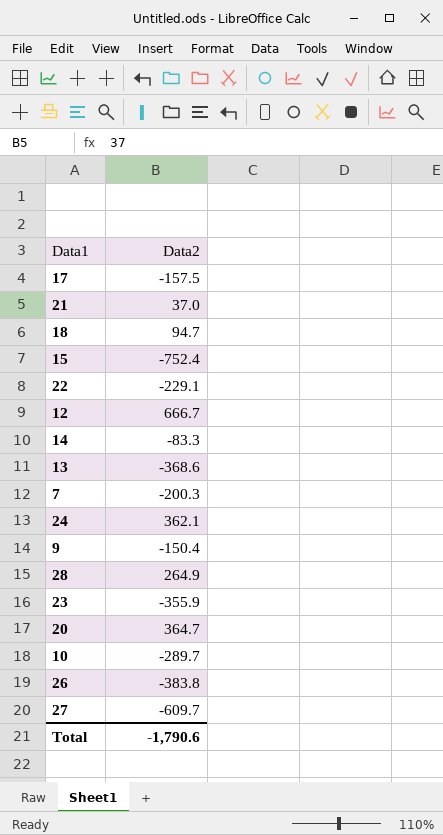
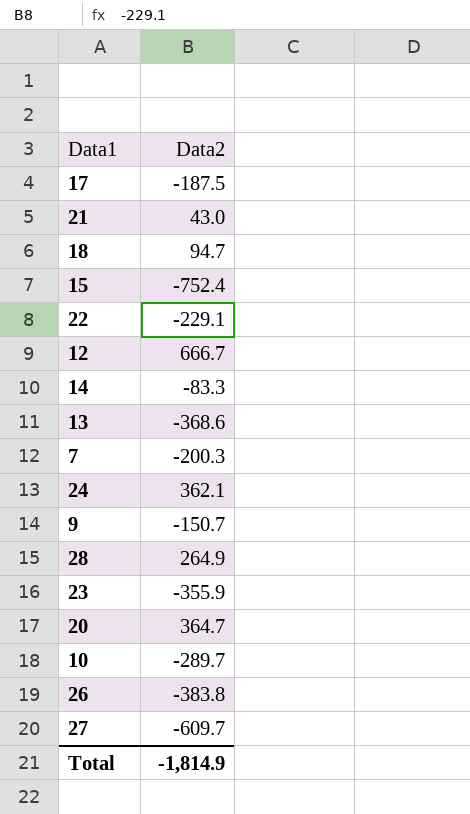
17 | Data2: -157.5 -> -187.5
21 | Data2: 37.0 -> 43.0
9 | Data2: -150.4 -> -150.7
Total | Data2: -1,790.6 -> -1,814.9

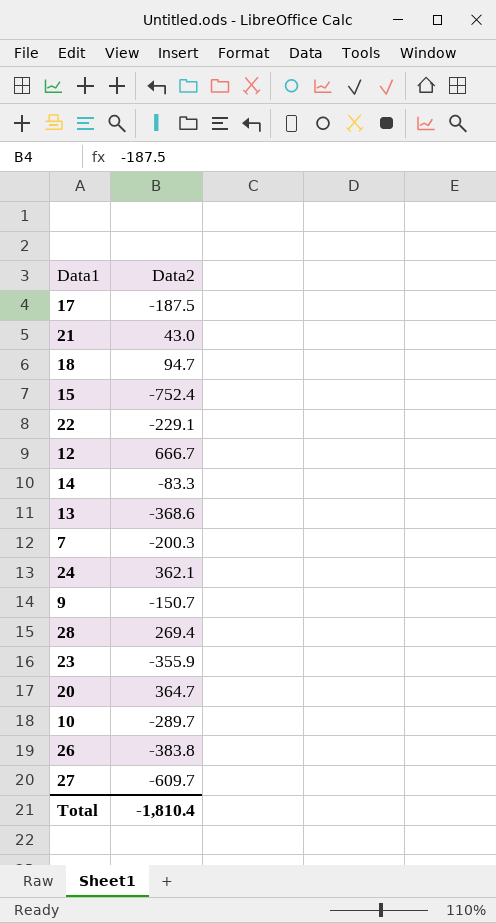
28 | Data2: 264.9 -> 269.4
Total | Data2: -1,814.9 -> -1,810.4

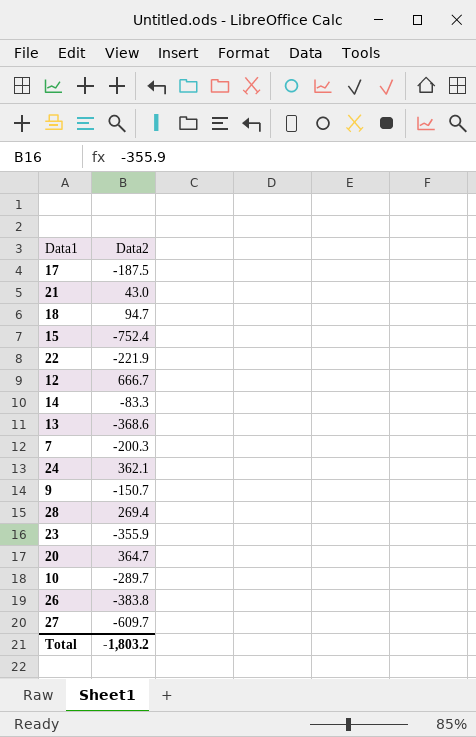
22 | Data2: -229.1 -> -221.9
Total | Data2: -1,810.4 -> -1,803.2

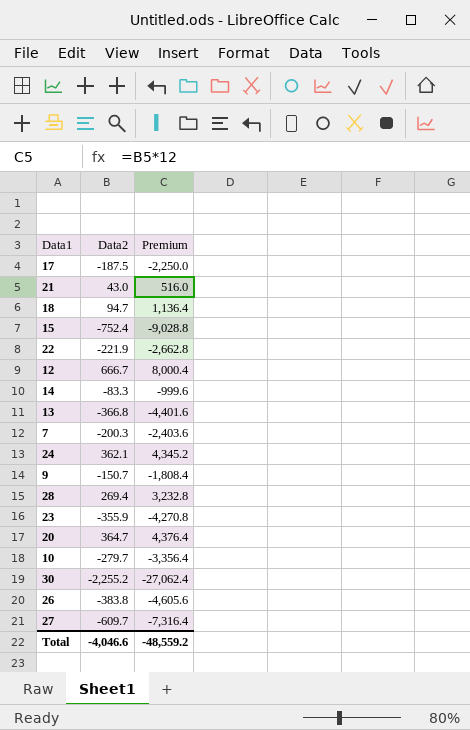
column Premium | formula: none -> [Data2] * 12
13 | Data2: -368.6 -> -366.8
10 | Data2: -289.7 -> -279.7
row 30: none -> -2,255.2 | -27,062.4
Total | Data2: -1,803.2 -> -4,046.6

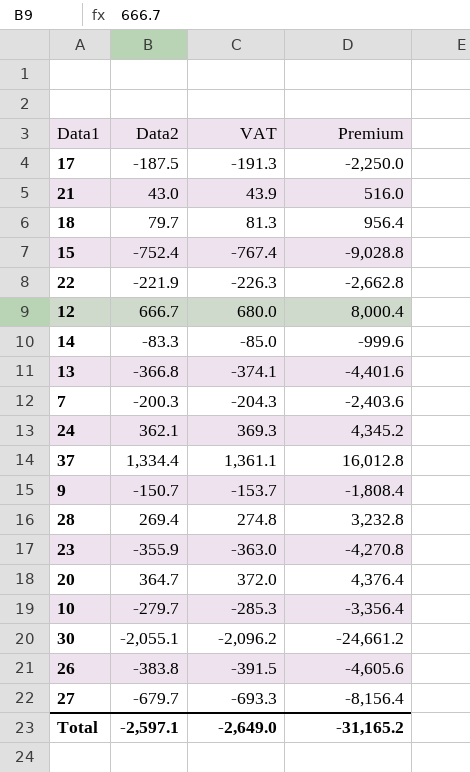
column VAT | formula: none -> [Data2] * 1.02
18 | Data2: 94.7 -> 79.7
18 | Premium: 1,136.4 -> 956.4
row 37: none -> 1,334.4 | 1,361.1 | 16,012.8
30 | Data2: -2,255.2 -> -2,055.1
30 | Premium: -27,062.4 -> -24,661.2
27 | Data2: -609.7 -> -679.7
27 | Premium: -7,316.4 -> -8,156.4
Total | Data2: -4,046.6 -> -2,597.1
Total | Premium: -48,559.2 -> -31,165.2

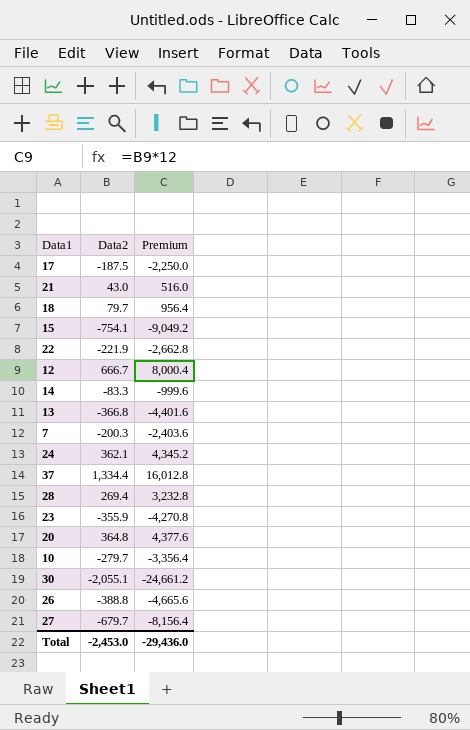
column VAT | formula: [Data2] * 1.02 -> none
row 9: -150.7 | -153.7 | -1,808.4 -> none
15 | Data2: -752.4 -> -754.1
15 | Premium: -9,028.8 -> -9,049.2
20 | Data2: 364.7 -> 364.8
20 | Premium: 4,376.4 -> 4,377.6
26 | Data2: -383.8 -> -388.8
26 | Premium: -4,605.6 -> -4,665.6
Total | Data2: -2,597.1 -> -2,453.0
Total | Premium: -31,165.2 -> -29,436.0

